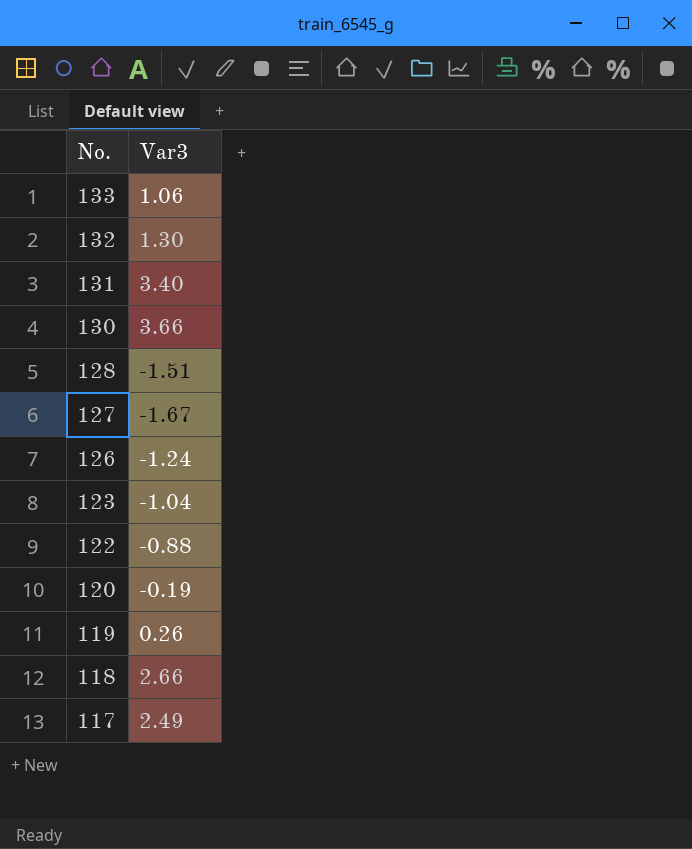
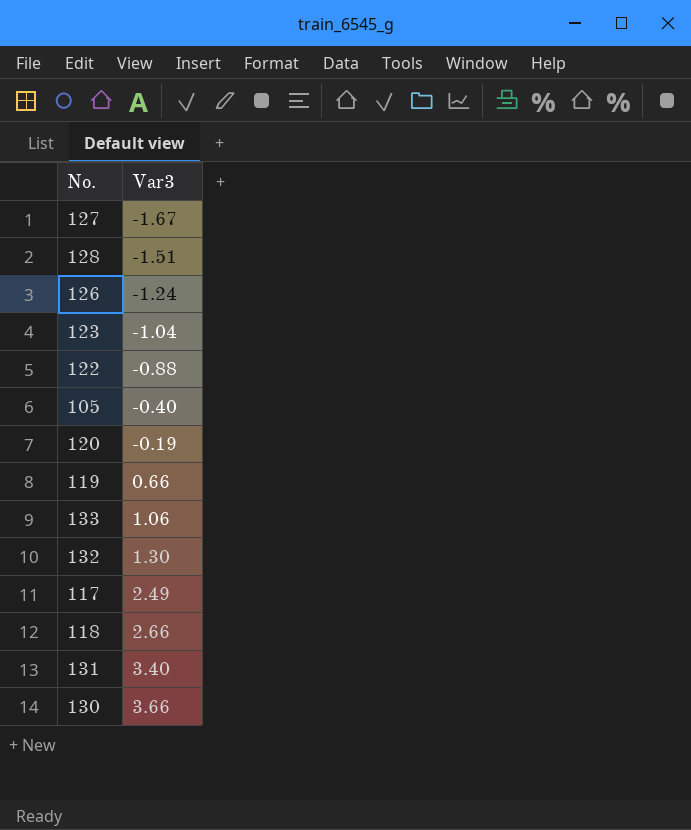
row order: No. descending -> Var3 ascending
row 105: none -> -0.40
119 | Var3: 0.26 -> 0.66

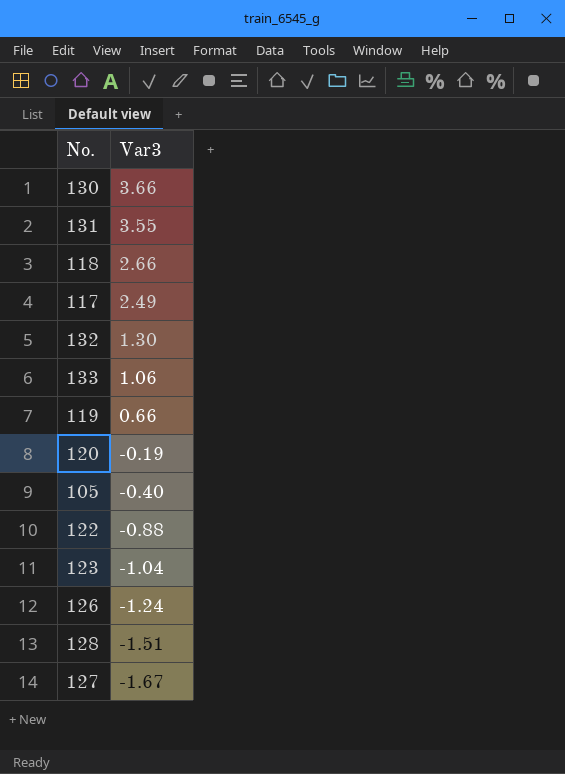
row order: Var3 ascending -> Var3 descending
131 | Var3: 3.40 -> 3.55

